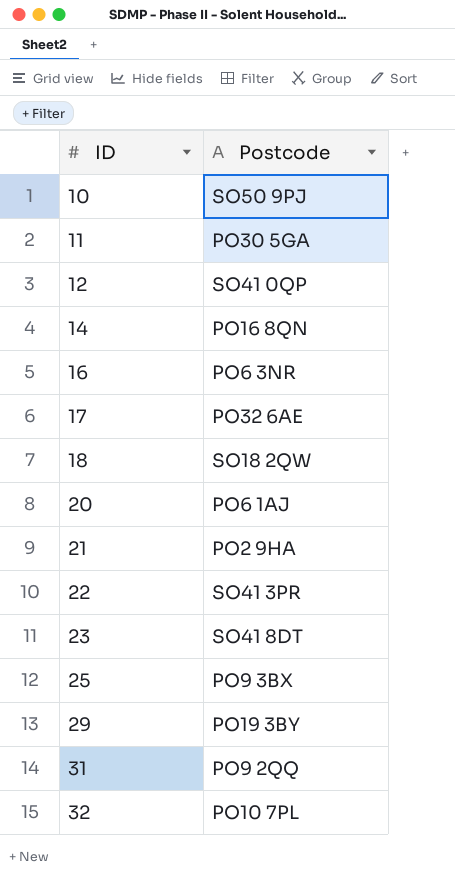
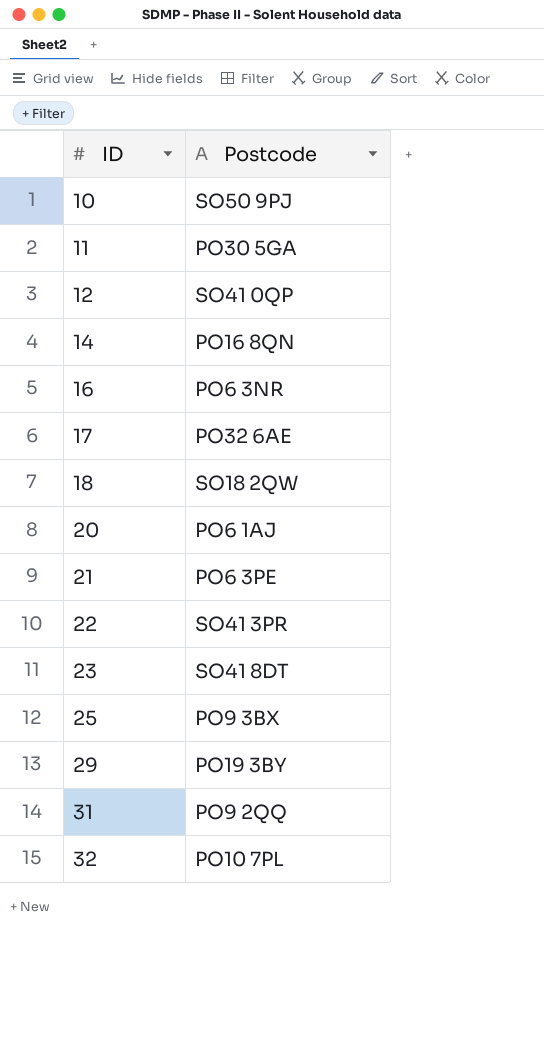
21 | Postcode: PO2 9HA -> PO6 3PE

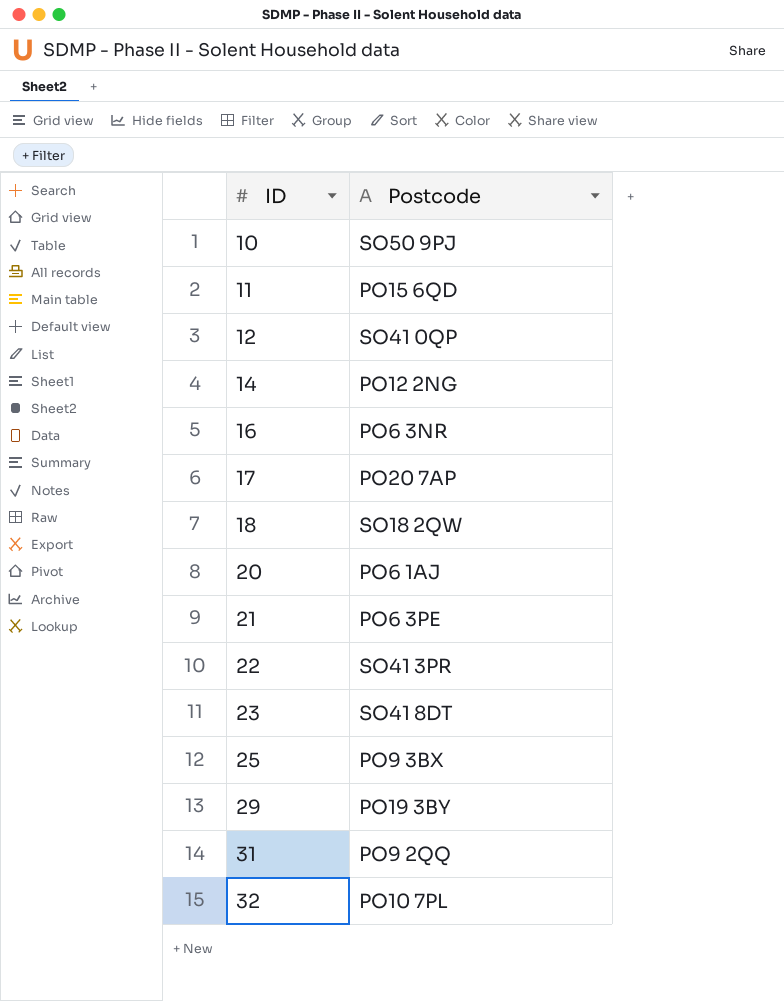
11 | Postcode: PO30 5GA -> PO15 6QD
14 | Postcode: PO16 8QN -> PO12 2NG
17 | Postcode: PO32 6AE -> PO20 7AP

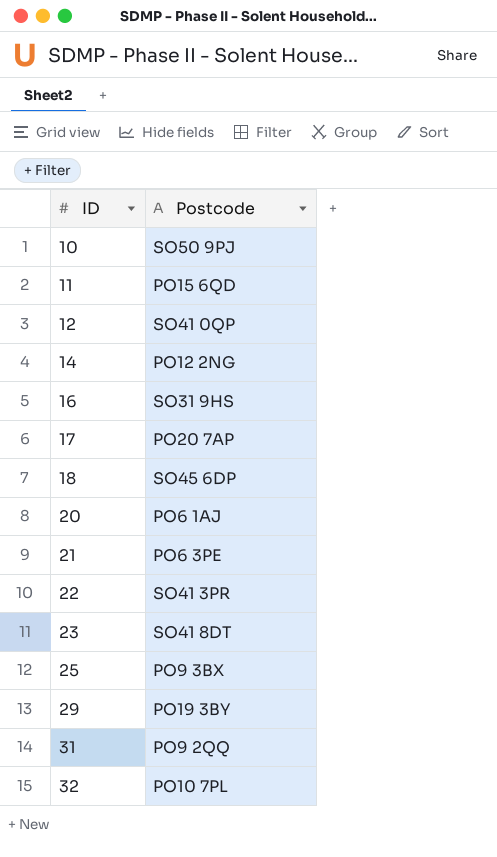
16 | Postcode: PO6 3NR -> SO31 9HS
18 | Postcode: SO18 2QW -> SO45 6DP

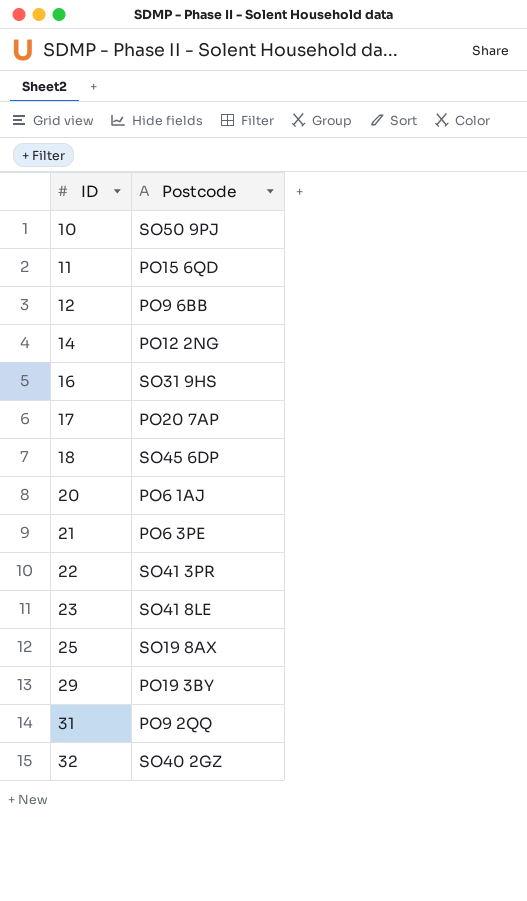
12 | Postcode: SO41 0QP -> PO9 6BB
23 | Postcode: SO41 8DT -> SO41 8LE
25 | Postcode: PO9 3BX -> SO19 8AX
32 | Postcode: PO10 7PL -> SO40 2GZ

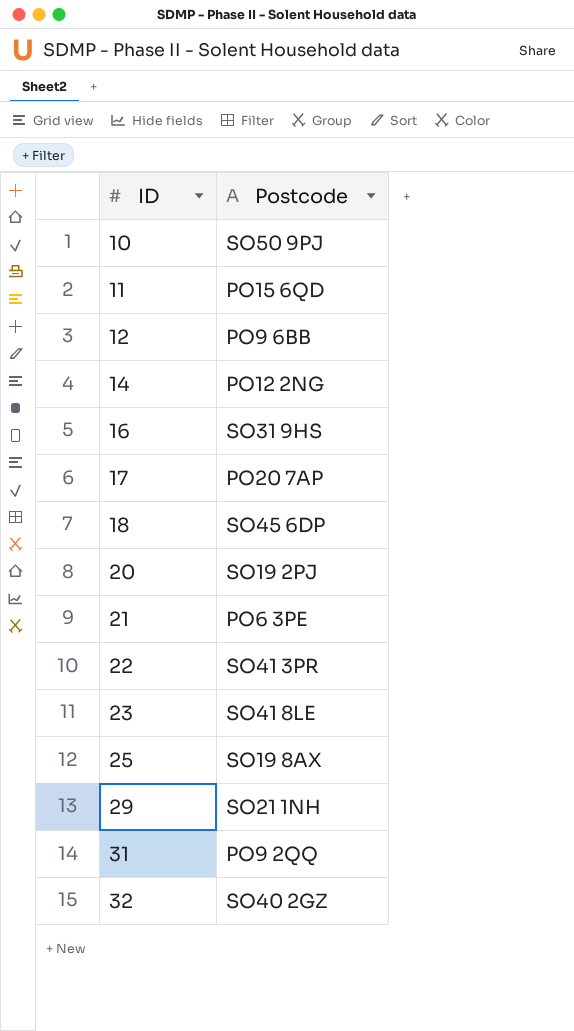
20 | Postcode: PO6 1AJ -> SO19 2PJ
29 | Postcode: PO19 3BY -> SO21 1NH

